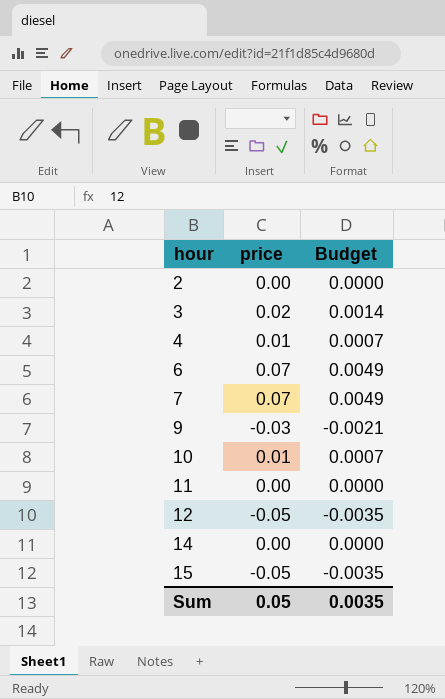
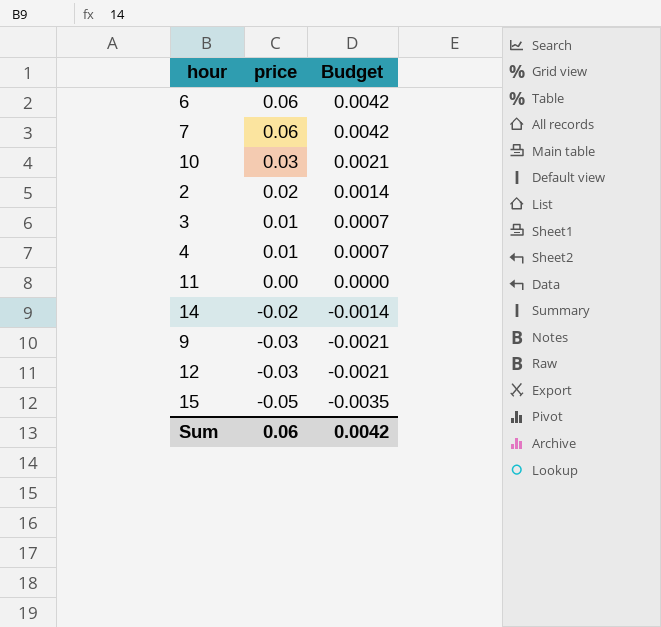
row order: hour ascending -> price descending
6 | price: 0.07 -> 0.06
6 | Budget: 0.0049 -> 0.0042
7 | price: 0.07 -> 0.06
7 | Budget: 0.0049 -> 0.0042
10 | price: 0.01 -> 0.03
10 | Budget: 0.0007 -> 0.0021
2 | price: 0.00 -> 0.02
2 | Budget: 0.0000 -> 0.0014
3 | price: 0.02 -> 0.01
3 | Budget: 0.0014 -> 0.0007
14 | price: 0.00 -> -0.02
14 | Budget: 0.0000 -> -0.0014
12 | price: -0.05 -> -0.03
12 | Budget: -0.0035 -> -0.0021
Sum | price: 0.05 -> 0.06
Sum | Budget: 0.0035 -> 0.0042

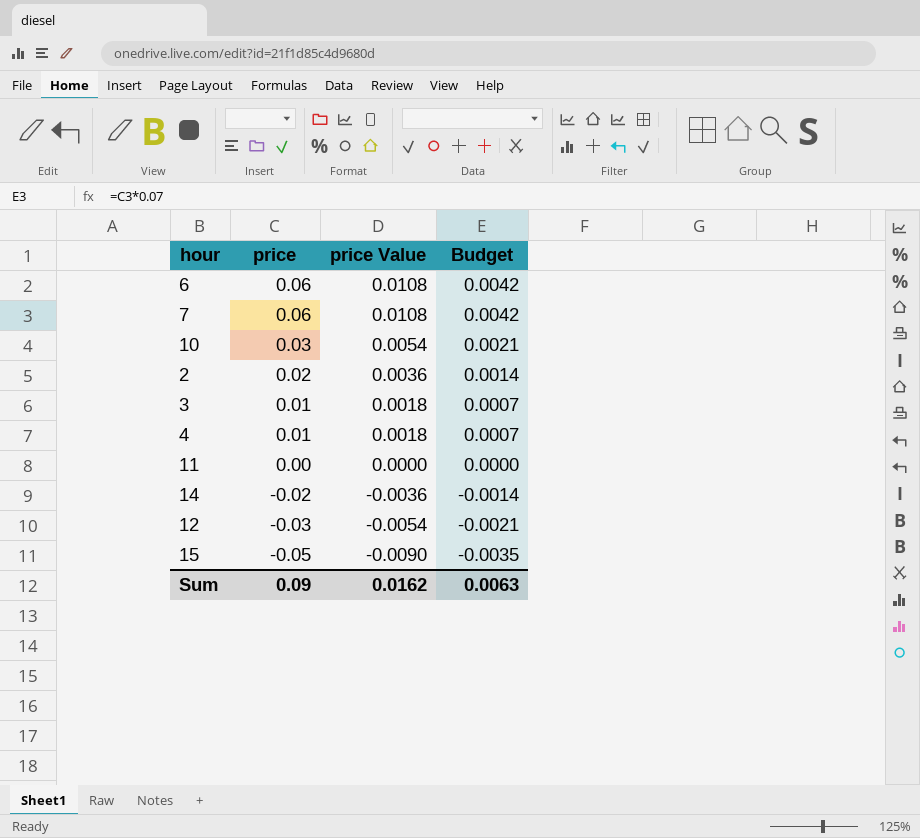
column price Value | formula: none -> [price] * 0.18
row 9: -0.03 | -0.0021 -> none
Sum | price: 0.06 -> 0.09
Sum | Budget: 0.0042 -> 0.0063

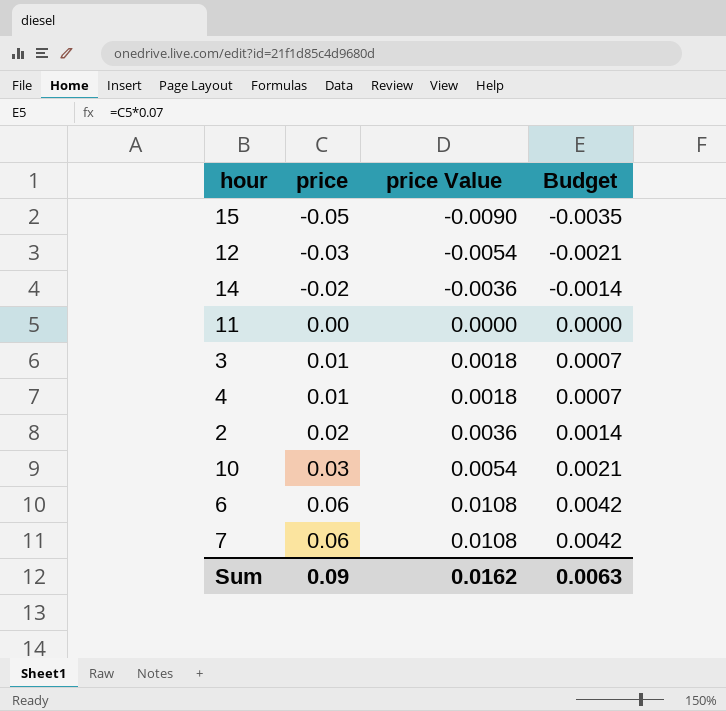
row order: price descending -> price ascending

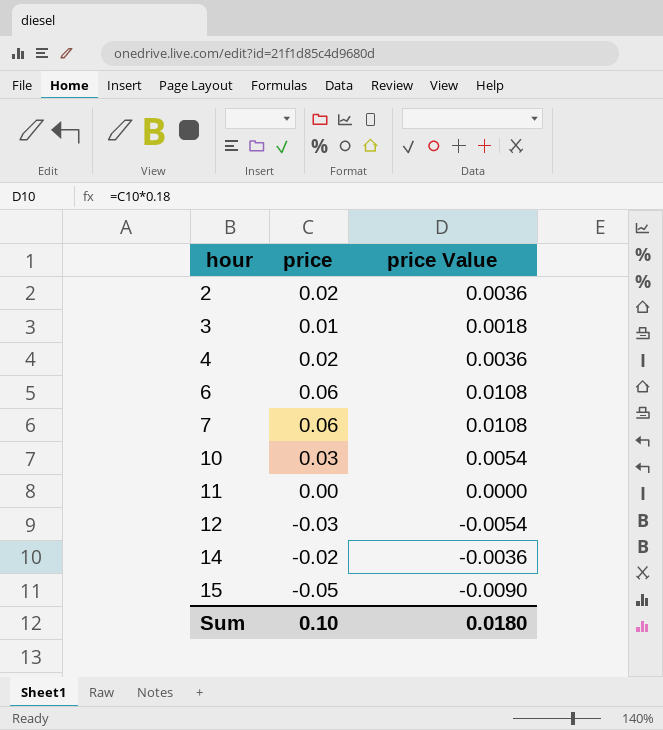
row order: price ascending -> hour ascending
column Budget | formula: [price] * 0.07 -> none
4 | price: 0.01 -> 0.02
4 | price Value: 0.0018 -> 0.0036
Sum | price: 0.09 -> 0.10
Sum | price Value: 0.0162 -> 0.0180

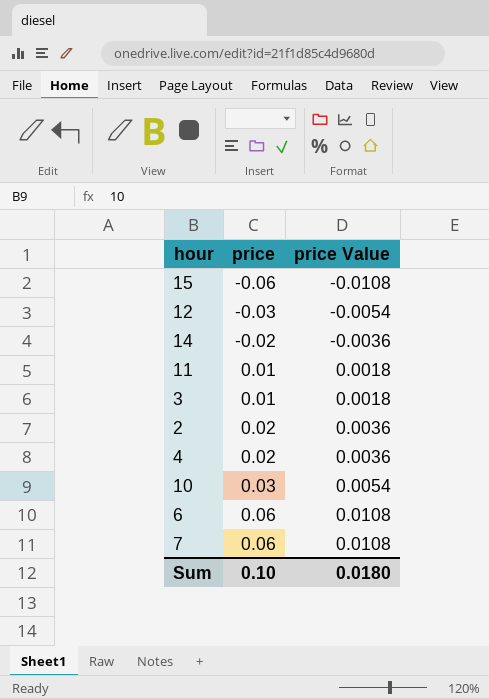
row order: hour ascending -> price ascending
15 | price: -0.05 -> -0.06
15 | price Value: -0.0090 -> -0.0108
11 | price: 0.00 -> 0.01
11 | price Value: 0.0000 -> 0.0018

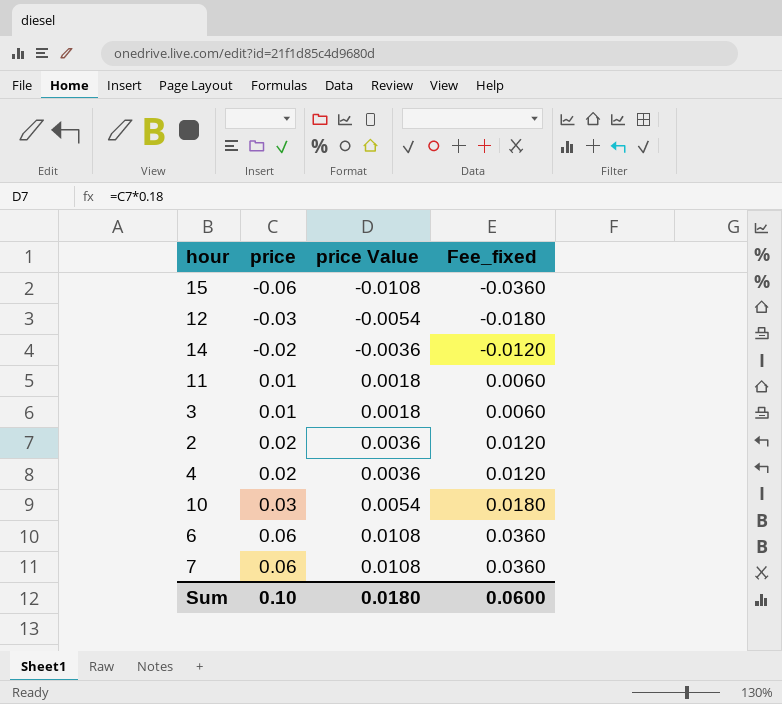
column Fee_fixed | formula: none -> [price] * 0.6

